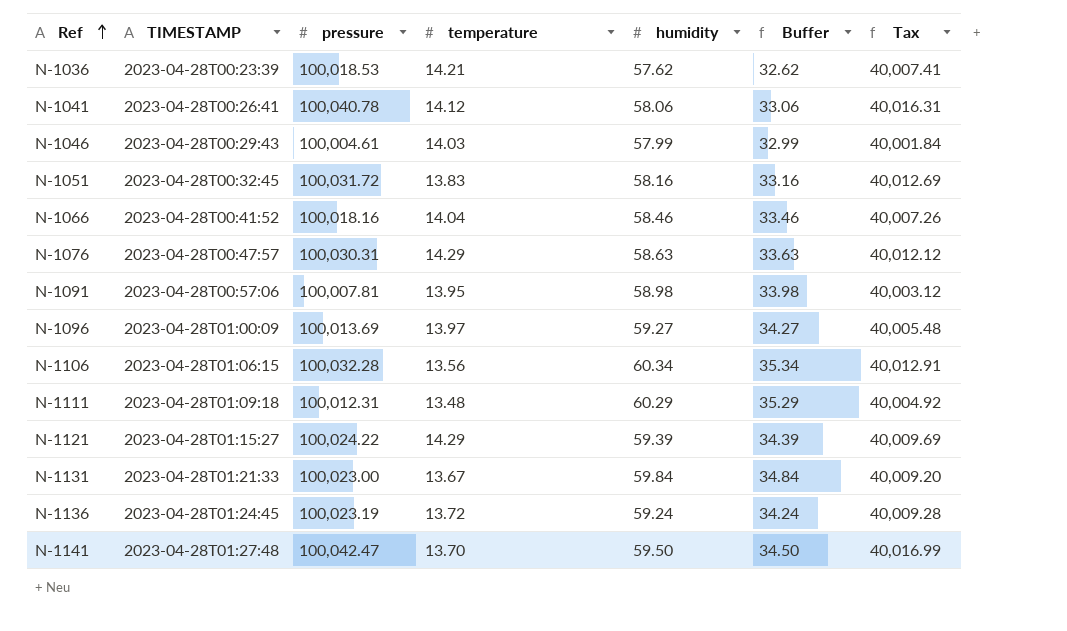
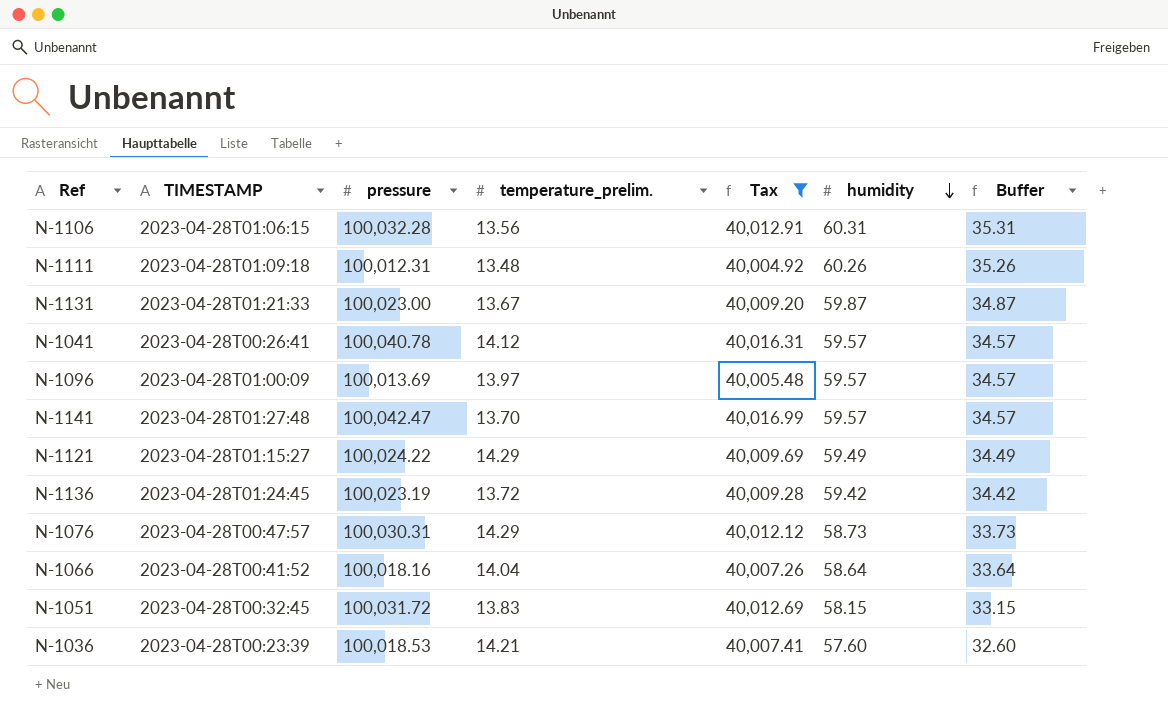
filter: none -> Tax >= 40,004.92
row order: Ref ascending -> humidity descending
column name: temperature -> temperature_prelim.
column Tax | position: 7 -> 5
N-1106 | humidity: 60.34 -> 60.31
N-1106 | Buffer: 35.34 -> 35.31
N-1111 | humidity: 60.29 -> 60.26
N-1111 | Buffer: 35.29 -> 35.26
N-1131 | humidity: 59.84 -> 59.87
N-1131 | Buffer: 34.84 -> 34.87
N-1041 | humidity: 58.06 -> 59.57
N-1041 | Buffer: 33.06 -> 34.57
N-1096 | humidity: 59.27 -> 59.57
N-1096 | Buffer: 34.27 -> 34.57
N-1141 | humidity: 59.50 -> 59.57
N-1141 | Buffer: 34.50 -> 34.57
N-1121 | humidity: 59.39 -> 59.49
N-1121 | Buffer: 34.39 -> 34.49
N-1136 | humidity: 59.24 -> 59.42
N-1136 | Buffer: 34.24 -> 34.42
N-1076 | humidity: 58.63 -> 58.73
N-1076 | Buffer: 33.63 -> 33.73
N-1066 | humidity: 58.46 -> 58.64
N-1066 | Buffer: 33.46 -> 33.64
N-1051 | humidity: 58.16 -> 58.15
N-1051 | Buffer: 33.16 -> 33.15
N-1036 | humidity: 57.62 -> 57.60
N-1036 | Buffer: 32.62 -> 32.60

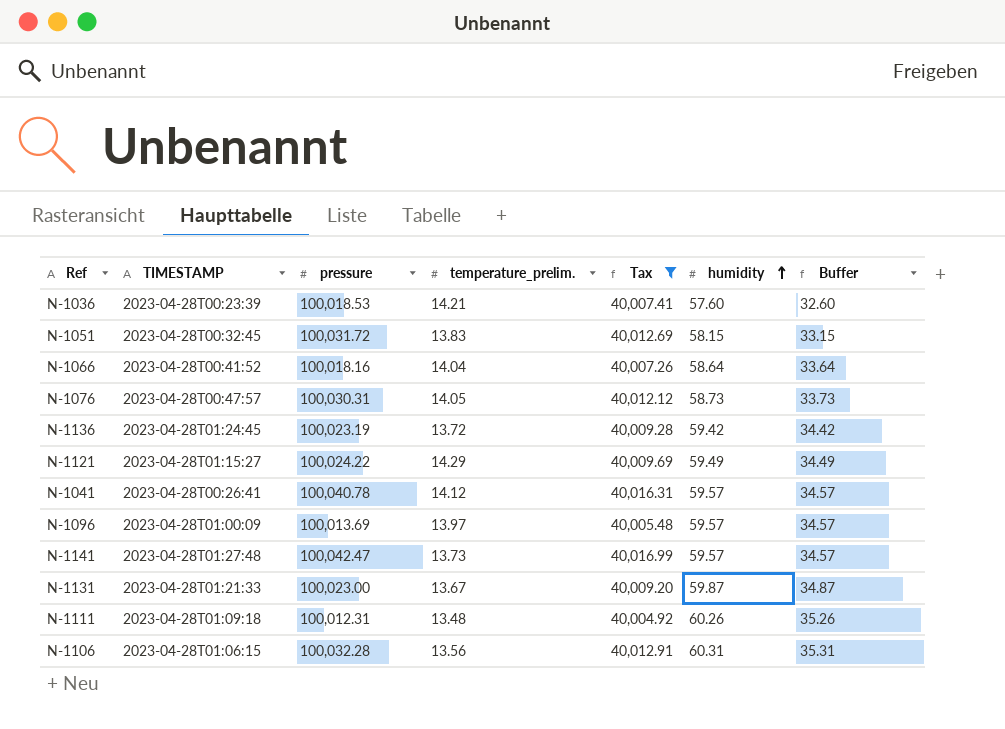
row order: humidity descending -> humidity ascending
N-1076 | temperature_prelim.: 14.29 -> 14.05
N-1141 | temperature_prelim.: 13.70 -> 13.73

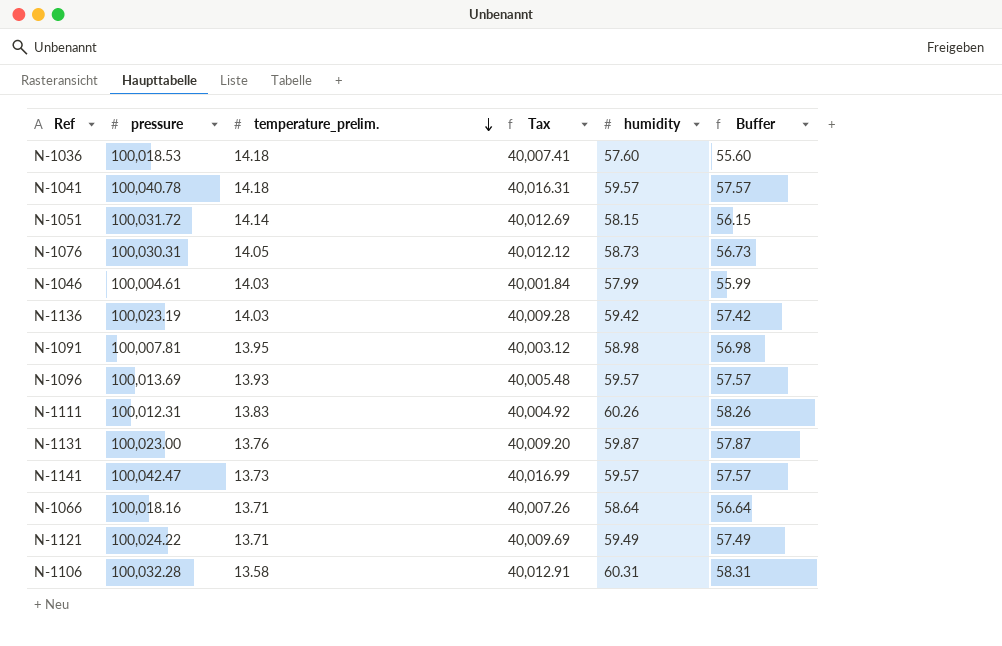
filter: Tax >= 40,004.92 -> none
row order: humidity ascending -> temperature_prelim. descending
column TIMESTAMP | position: 2 -> none
column Buffer | formula: [humidity] - 25 -> [humidity] - 2
N-1036 | temperature_prelim.: 14.21 -> 14.18
N-1041 | temperature_prelim.: 14.12 -> 14.18
N-1051 | temperature_prelim.: 13.83 -> 14.14
N-1136 | temperature_prelim.: 13.72 -> 14.03
N-1096 | temperature_prelim.: 13.97 -> 13.93
N-1111 | temperature_prelim.: 13.48 -> 13.83
N-1131 | temperature_prelim.: 13.67 -> 13.76
N-1066 | temperature_prelim.: 14.04 -> 13.71
N-1121 | temperature_prelim.: 14.29 -> 13.71
N-1106 | temperature_prelim.: 13.56 -> 13.58

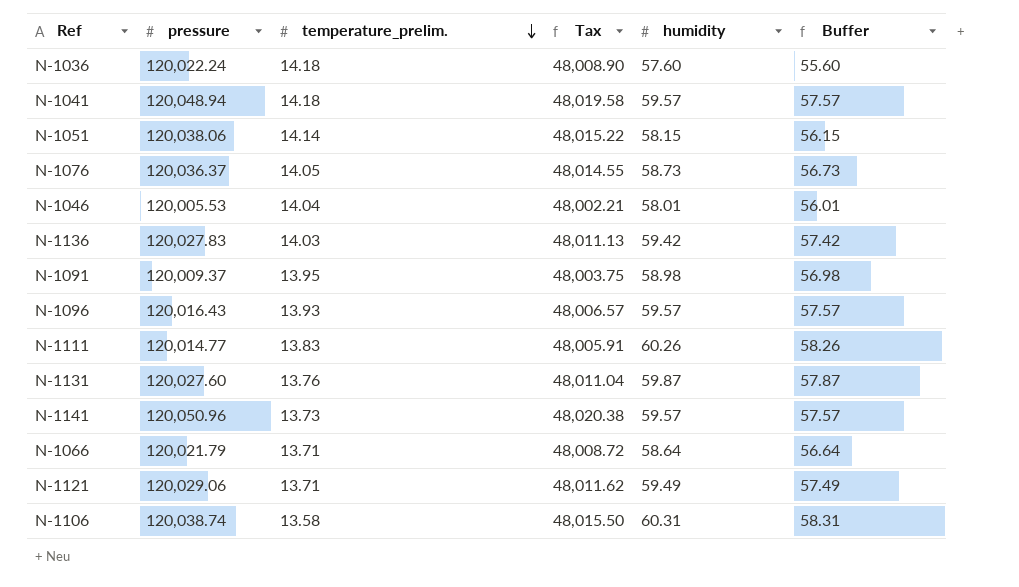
N-1036 | pressure: 100,018.53 -> 120,022.24
N-1036 | Tax: 40,007.41 -> 48,008.90
N-1041 | pressure: 100,040.78 -> 120,048.94
N-1041 | Tax: 40,016.31 -> 48,019.58
N-1051 | pressure: 100,031.72 -> 120,038.06
N-1051 | Tax: 40,012.69 -> 48,015.22
N-1076 | pressure: 100,030.31 -> 120,036.37
N-1076 | Tax: 40,012.12 -> 48,014.55
N-1046 | pressure: 100,004.61 -> 120,005.53
N-1046 | temperature_prelim.: 14.03 -> 14.04
N-1046 | Tax: 40,001.84 -> 48,002.21
N-1046 | humidity: 57.99 -> 58.01
N-1046 | Buffer: 55.99 -> 56.01
N-1136 | pressure: 100,023.19 -> 120,027.83
N-1136 | Tax: 40,009.28 -> 48,011.13
N-1091 | pressure: 100,007.81 -> 120,009.37
N-1091 | Tax: 40,003.12 -> 48,003.75
N-1096 | pressure: 100,013.69 -> 120,016.43
N-1096 | Tax: 40,005.48 -> 48,006.57
N-1111 | pressure: 100,012.31 -> 120,014.77
N-1111 | Tax: 40,004.92 -> 48,005.91
N-1131 | pressure: 100,023.00 -> 120,027.60
N-1131 | Tax: 40,009.20 -> 48,011.04
N-1141 | pressure: 100,042.47 -> 120,050.96
N-1141 | Tax: 40,016.99 -> 48,020.38
N-1066 | pressure: 100,018.16 -> 120,021.79
N-1066 | Tax: 40,007.26 -> 48,008.72
N-1121 | pressure: 100,024.22 -> 120,029.06
N-1121 | Tax: 40,009.69 -> 48,011.62
N-1106 | pressure: 100,032.28 -> 120,038.74
N-1106 | Tax: 40,012.91 -> 48,015.50

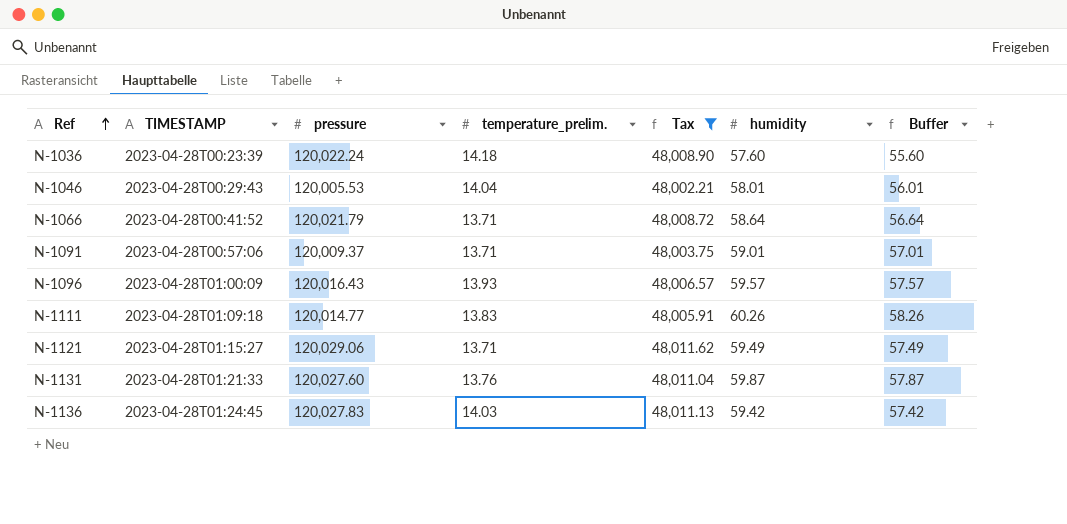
filter: none -> Tax <= 48,011.62
row order: temperature_prelim. descending -> Ref ascending
column TIMESTAMP | position: none -> 2
N-1091 | temperature_prelim.: 13.95 -> 13.71
N-1091 | humidity: 58.98 -> 59.01
N-1091 | Buffer: 56.98 -> 57.01

